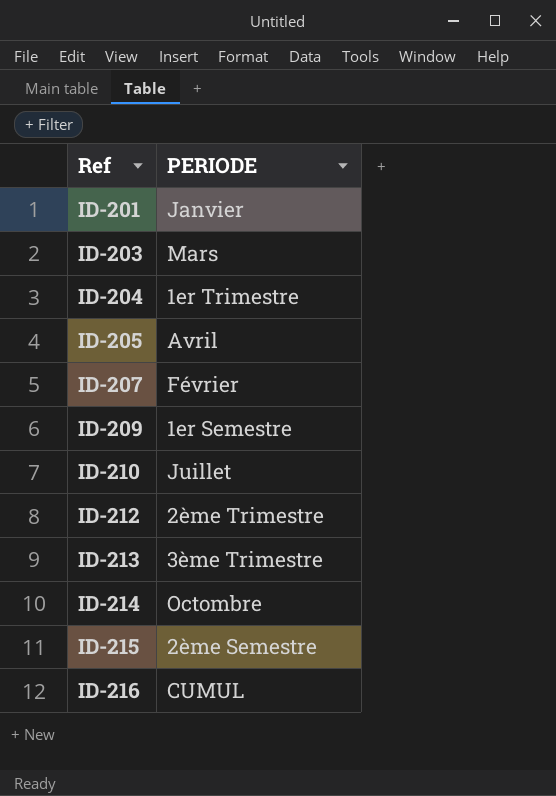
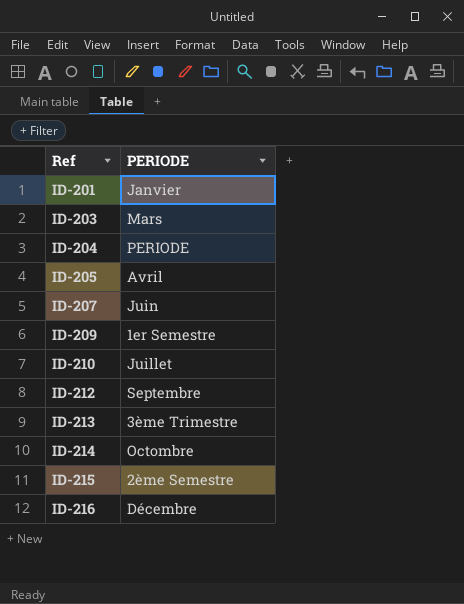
ID-204 | PERIODE: 1er Trimestre -> PERIODE
ID-207 | PERIODE: Février -> Juin
ID-212 | PERIODE: 2ème Trimestre -> Septembre
ID-216 | PERIODE: CUMUL -> Décembre

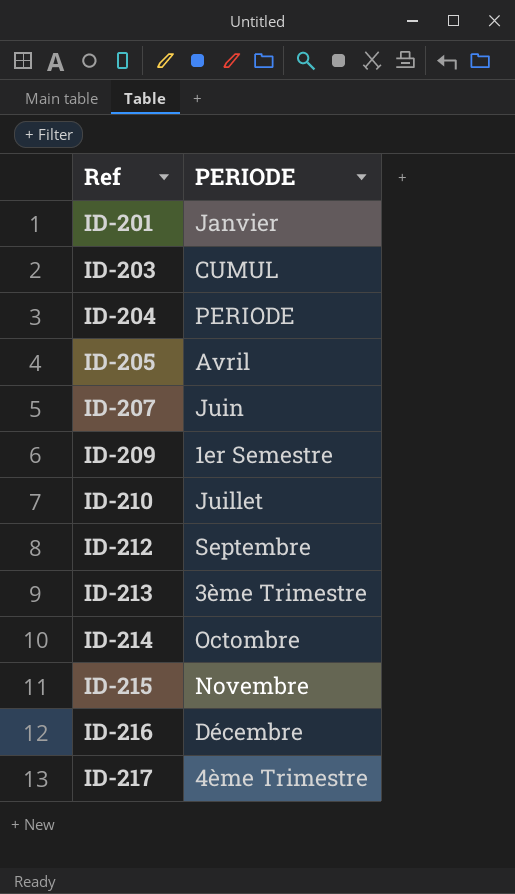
ID-203 | PERIODE: Mars -> CUMUL
ID-215 | PERIODE: 2ème Semestre -> Novembre
row ID-217: none -> 4ème Trimestre

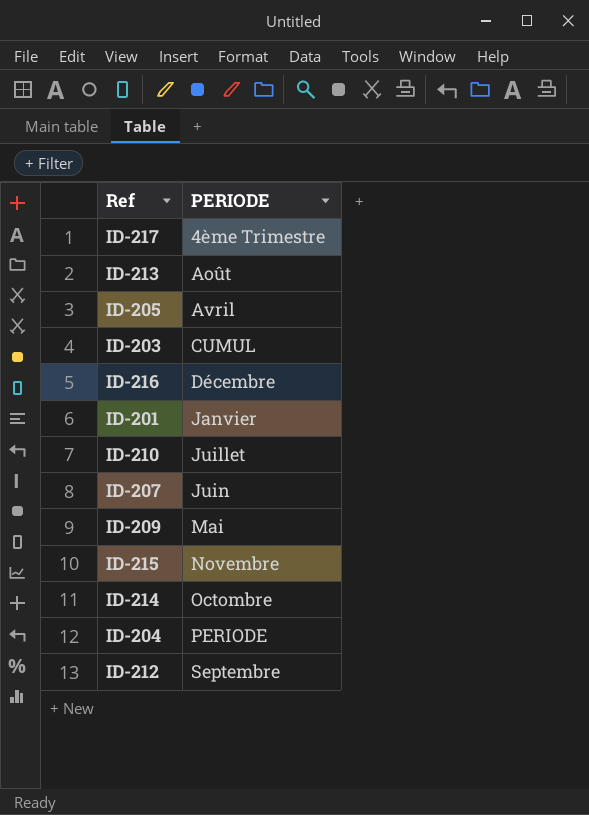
row order: Ref ascending -> PERIODE ascending
ID-213 | PERIODE: 3ème Trimestre -> Août
ID-209 | PERIODE: 1er Semestre -> Mai

